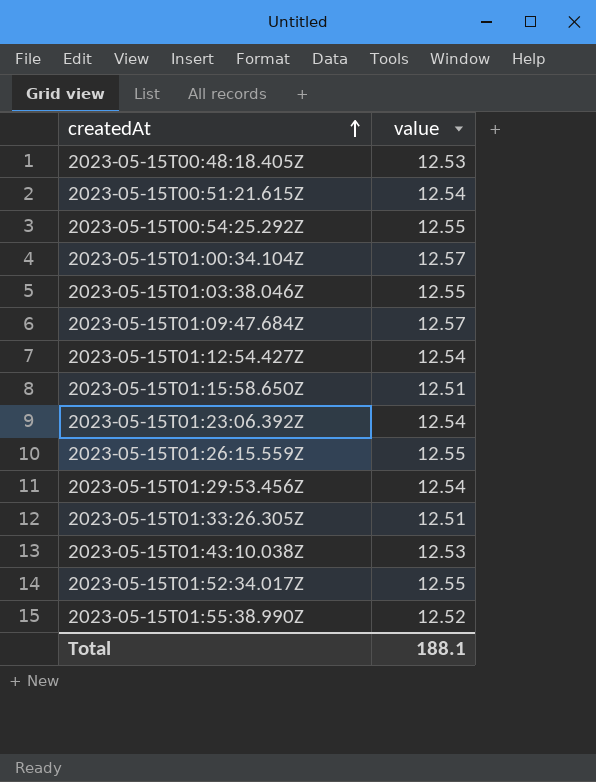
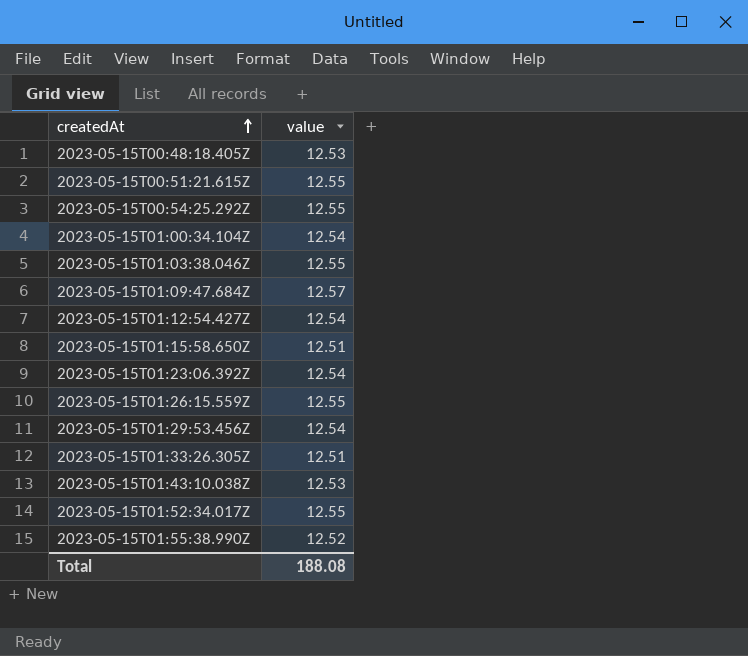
2023-05-15T00:51:21.615Z | value: 12.54 -> 12.55
2023-05-15T01:00:34.104Z | value: 12.57 -> 12.54
Total | value: 188.1 -> 188.08

